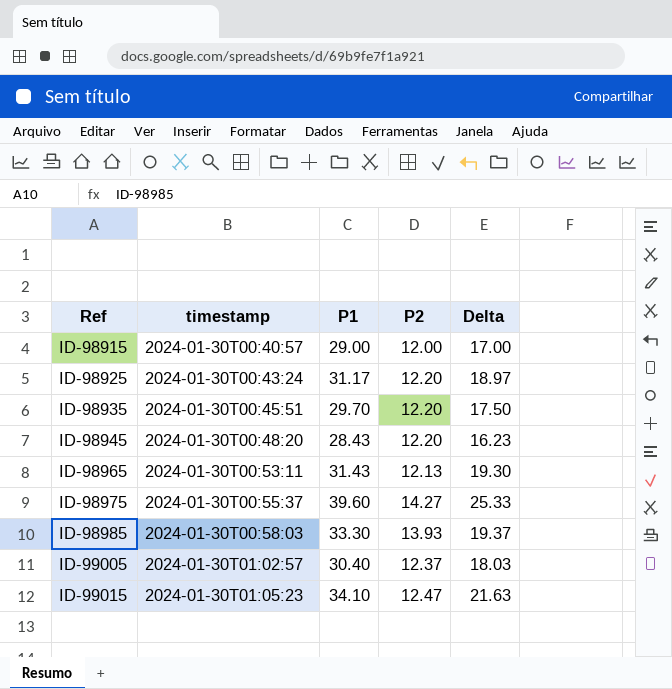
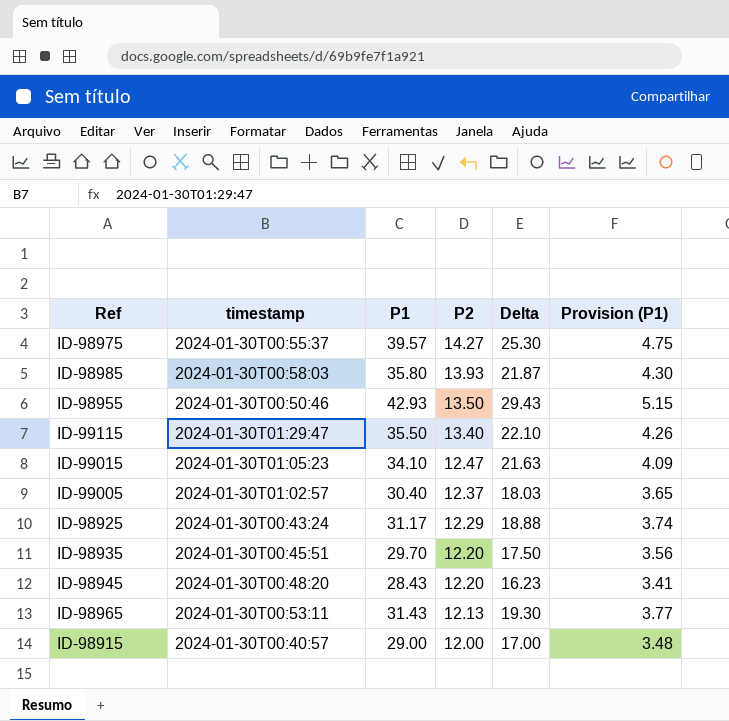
row order: Ref ascending -> P2 descending
column Provision (P1) | formula: none -> [P1] * 0.12
ID-98975 | P1: 39.60 -> 39.57
ID-98975 | Delta: 25.33 -> 25.30
ID-98985 | P1: 33.30 -> 35.80
ID-98985 | Delta: 19.37 -> 21.87
row ID-98955: none -> 2024-01-30T00:50:46 | 42.93 | 13.50 | 29.43 | 5.15
row ID-99115: none -> 2024-01-30T01:29:47 | 35.50 | 13.40 | 22.10 | 4.26
ID-98925 | P2: 12.20 -> 12.29
ID-98925 | Delta: 18.97 -> 18.88

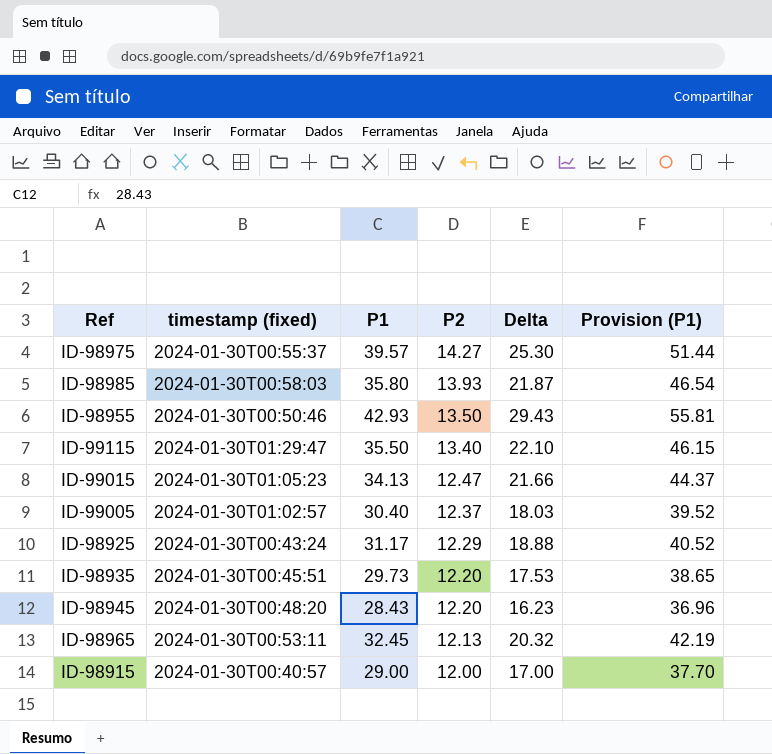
column name: timestamp -> timestamp (fixed)
column Provision (P1) | formula: [P1] * 0.12 -> [P1] * 1.3
ID-99015 | P1: 34.10 -> 34.13
ID-99015 | Delta: 21.63 -> 21.66
ID-98935 | P1: 29.70 -> 29.73
ID-98935 | Delta: 17.50 -> 17.53
ID-98965 | P1: 31.43 -> 32.45
ID-98965 | Delta: 19.30 -> 20.32

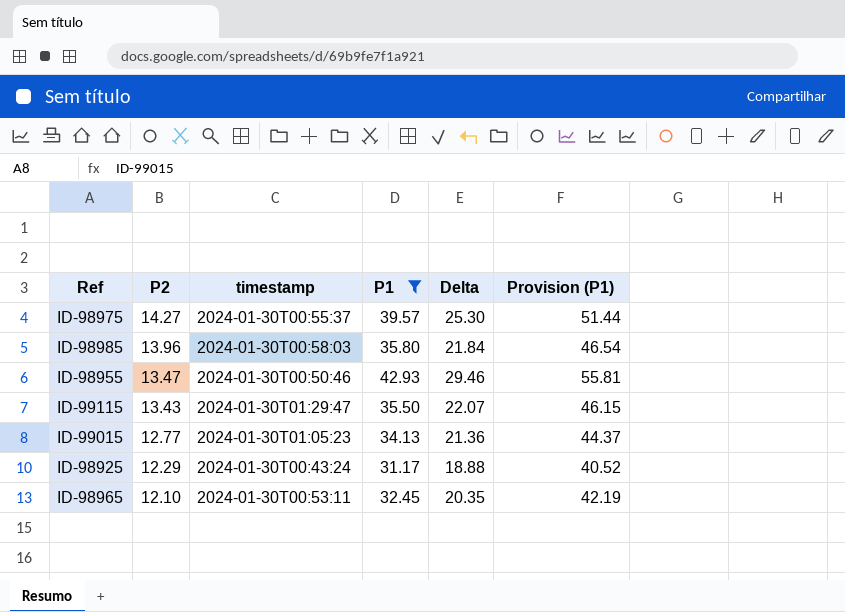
filter: none -> P1 >= 31.17
column P2 | position: 4 -> 2
column name: timestamp (fixed) -> timestamp
ID-98985 | P2: 13.93 -> 13.96
ID-98985 | Delta: 21.87 -> 21.84
ID-98955 | P2: 13.50 -> 13.47
ID-98955 | Delta: 29.43 -> 29.46
ID-99115 | P2: 13.40 -> 13.43
ID-99115 | Delta: 22.10 -> 22.07
ID-99015 | P2: 12.47 -> 12.77
ID-99015 | Delta: 21.66 -> 21.36
ID-98965 | P2: 12.13 -> 12.10
ID-98965 | Delta: 20.32 -> 20.35

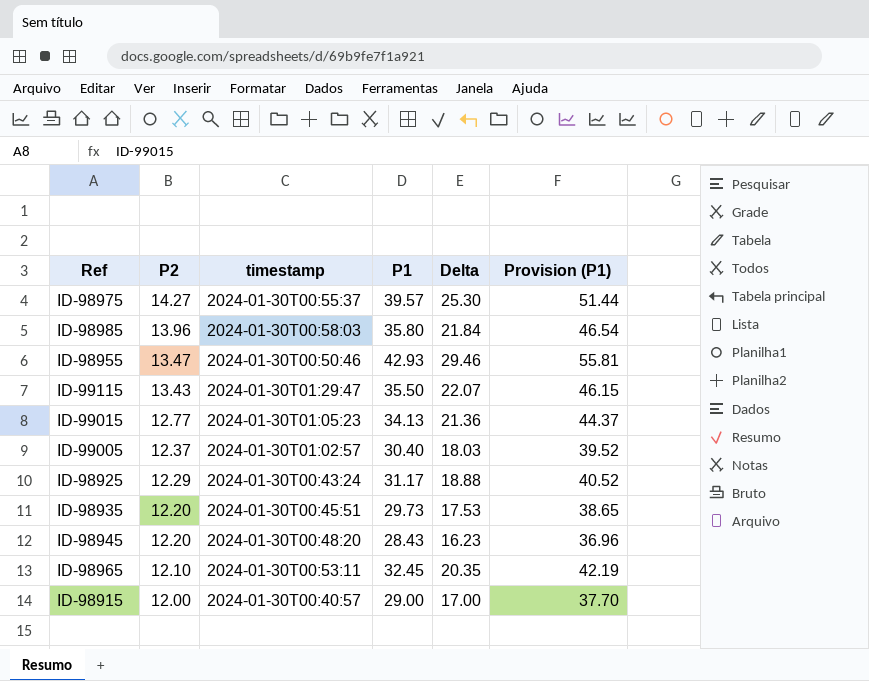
filter: P1 >= 31.17 -> none

